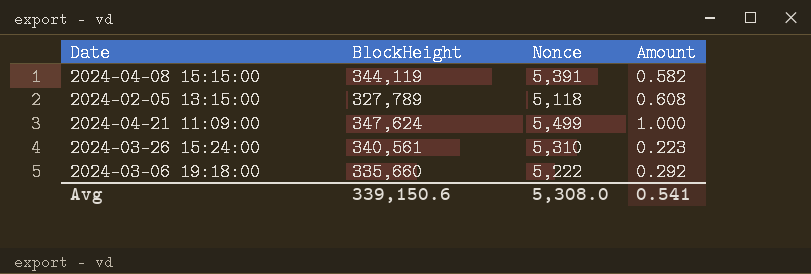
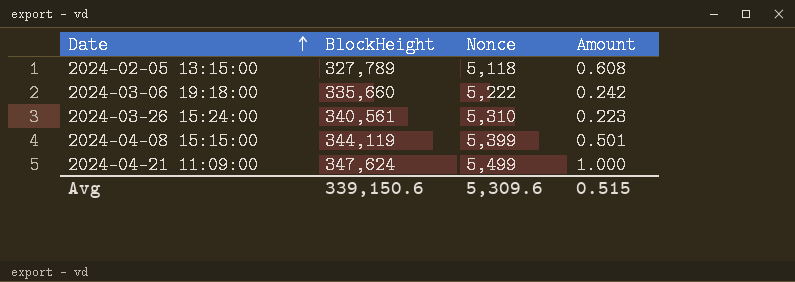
row order: none -> Date ascending
2024-03-06 19:18:00 | Amount: 0.292 -> 0.242
2024-04-08 15:15:00 | Nonce: 5,391 -> 5,399
2024-04-08 15:15:00 | Amount: 0.582 -> 0.501
Avg | Nonce: 5,308.0 -> 5,309.6
Avg | Amount: 0.541 -> 0.515

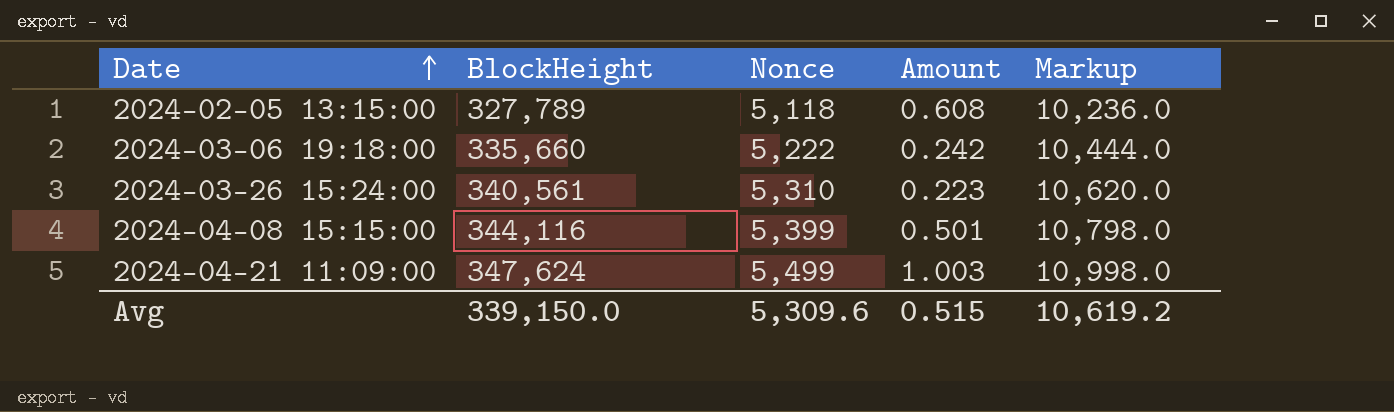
column Markup | formula: none -> [Nonce] * 2
2024-04-08 15:15:00 | BlockHeight: 344,119 -> 344,116
2024-04-21 11:09:00 | Amount: 1.000 -> 1.003
Avg | BlockHeight: 339,150.6 -> 339,150.0

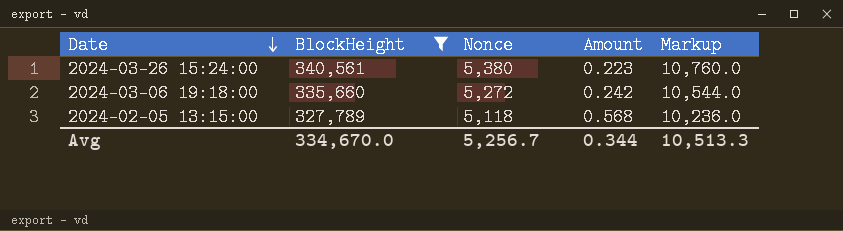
filter: none -> BlockHeight <= 340,561
row order: Date ascending -> Date descending
2024-03-26 15:24:00 | Nonce: 5,310 -> 5,380
2024-03-26 15:24:00 | Markup: 10,620.0 -> 10,760.0
2024-03-06 19:18:00 | Nonce: 5,222 -> 5,272
2024-03-06 19:18:00 | Markup: 10,444.0 -> 10,544.0
2024-02-05 13:15:00 | Amount: 0.608 -> 0.568
Avg | BlockHeight: 339,150.0 -> 334,670.0
Avg | Nonce: 5,309.6 -> 5,256.7
Avg | Amount: 0.515 -> 0.344
Avg | Markup: 10,619.2 -> 10,513.3

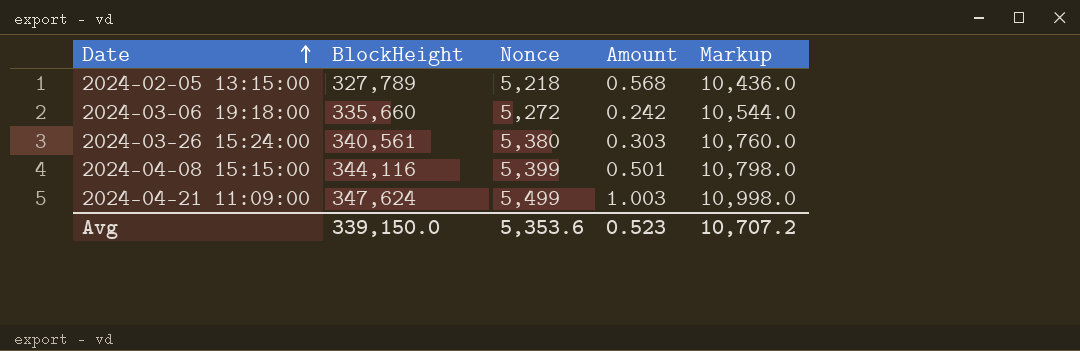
filter: BlockHeight <= 340,561 -> none
row order: Date descending -> Date ascending
2024-02-05 13:15:00 | Nonce: 5,118 -> 5,218
2024-02-05 13:15:00 | Markup: 10,236.0 -> 10,436.0
2024-03-26 15:24:00 | Amount: 0.223 -> 0.303
Avg | BlockHeight: 334,670.0 -> 339,150.0
Avg | Nonce: 5,256.7 -> 5,353.6
Avg | Amount: 0.344 -> 0.523
Avg | Markup: 10,513.3 -> 10,707.2

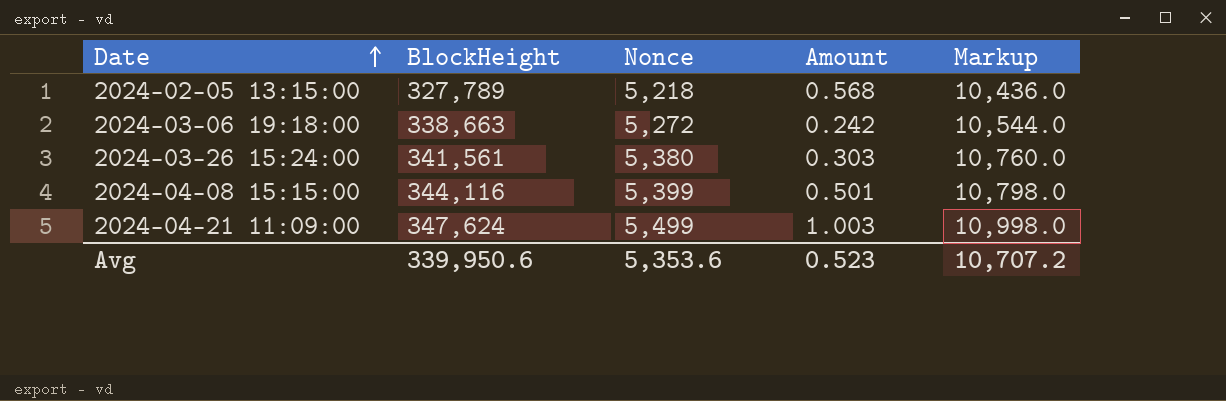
2024-03-06 19:18:00 | BlockHeight: 335,660 -> 338,663
2024-03-26 15:24:00 | BlockHeight: 340,561 -> 341,561
Avg | BlockHeight: 339,150.0 -> 339,950.6

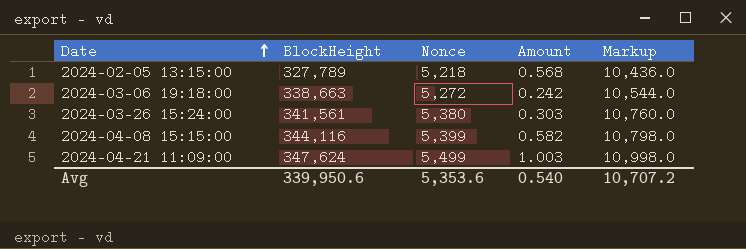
2024-04-08 15:15:00 | Amount: 0.501 -> 0.582
Avg | Amount: 0.523 -> 0.540

